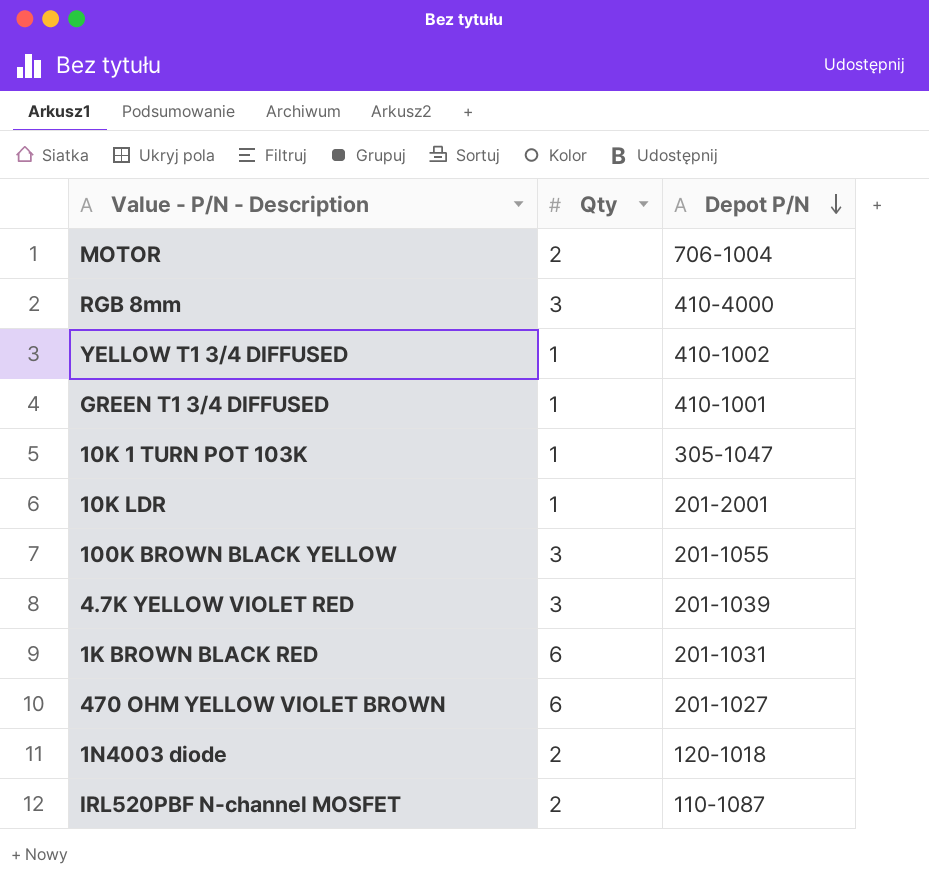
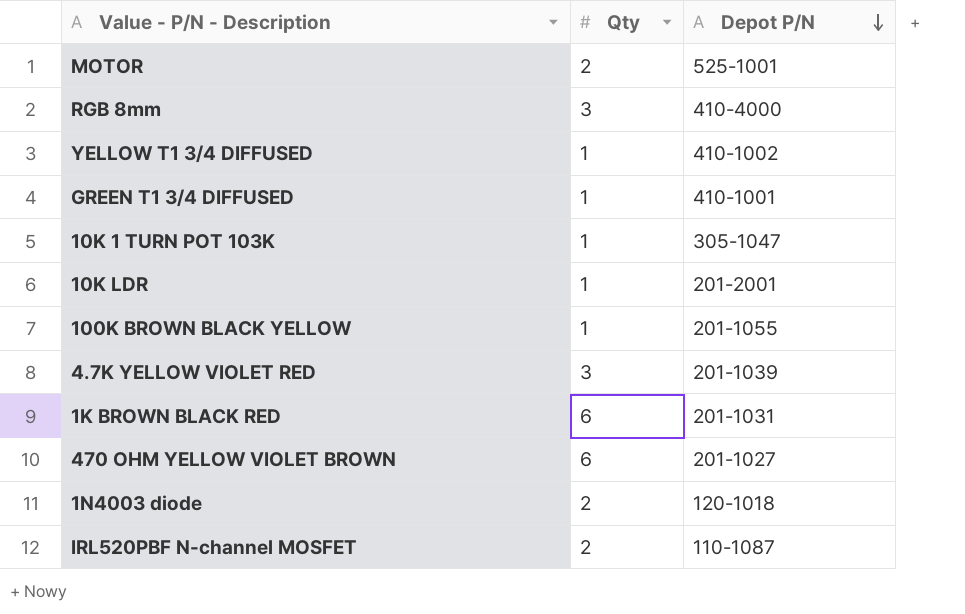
MOTOR | Depot P/N: 706-1004 -> 525-1001
100K BROWN BLACK YELLOW | Qty: 3 -> 1

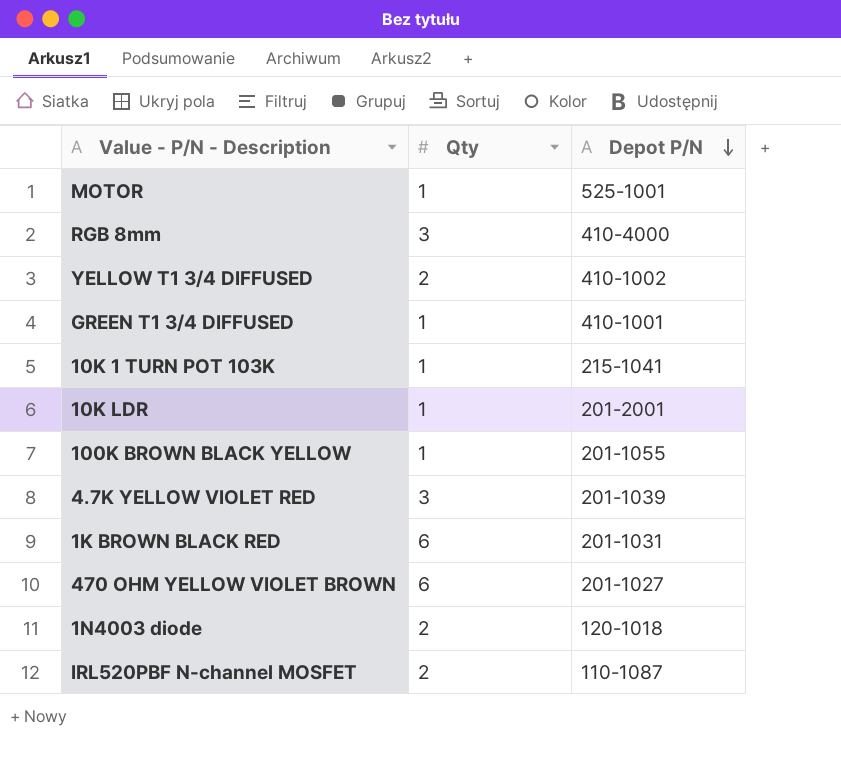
MOTOR | Qty: 2 -> 1
YELLOW T1 3/4 DIFFUSED | Qty: 1 -> 2
10K 1 TURN POT 103K | Depot P/N: 305-1047 -> 215-1041

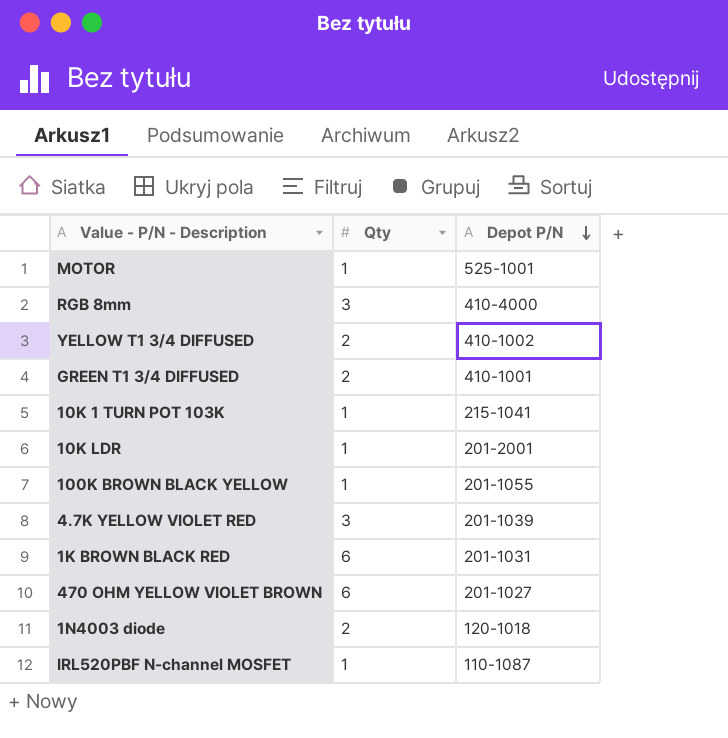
GREEN T1 3/4 DIFFUSED | Qty: 1 -> 2
IRL520PBF N-channel MOSFET | Qty: 2 -> 1

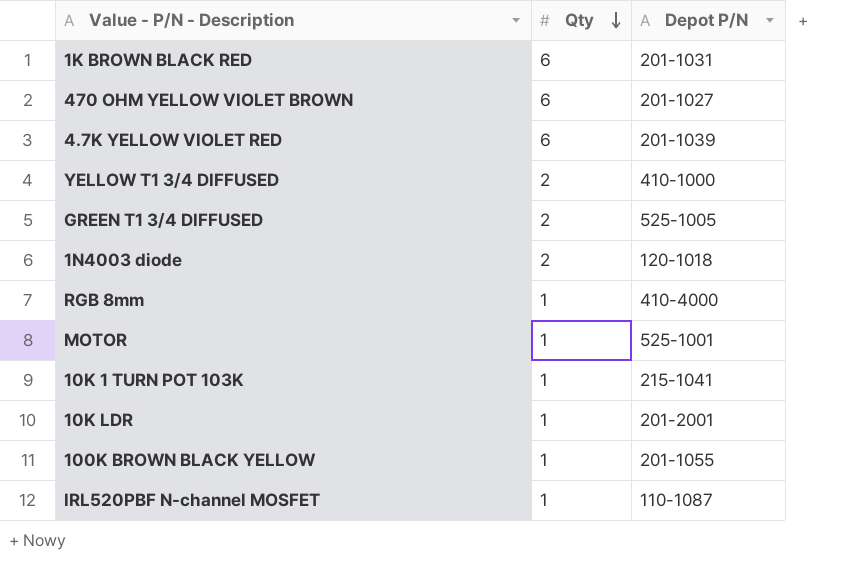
row order: Depot P/N descending -> Qty descending
4.7K YELLOW VIOLET RED | Qty: 3 -> 6
YELLOW T1 3/4 DIFFUSED | Depot P/N: 410-1002 -> 410-1000
GREEN T1 3/4 DIFFUSED | Depot P/N: 410-1001 -> 525-1005
RGB 8mm | Qty: 3 -> 1

